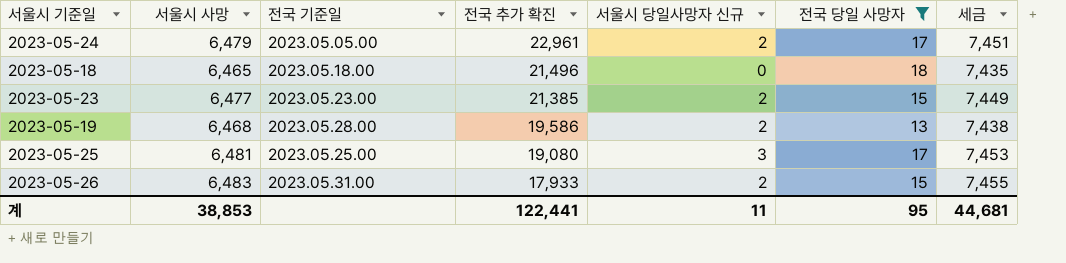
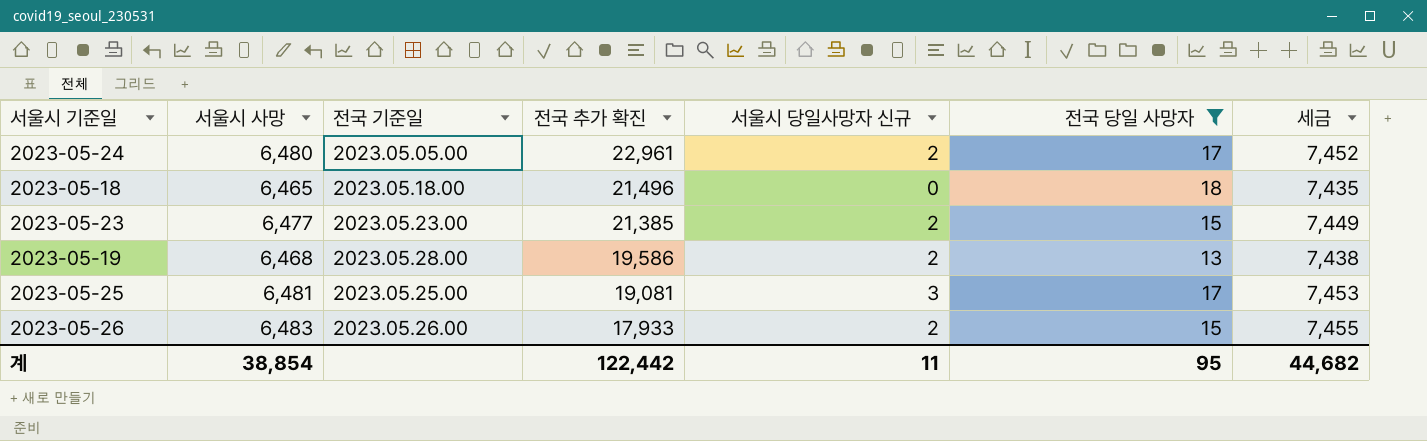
2023-05-24 | 서울시 사망: 6,479 -> 6,480
2023-05-24 | 세금: 7,451 -> 7,452
2023-05-25 | 전국 추가 확진: 19,080 -> 19,081
2023-05-26 | 전국 기준일: 2023.05.31.00 -> 2023.05.26.00
계 | 서울시 사망: 38,853 -> 38,854
계 | 전국 추가 확진: 122,441 -> 122,442
계 | 세금: 44,681 -> 44,682

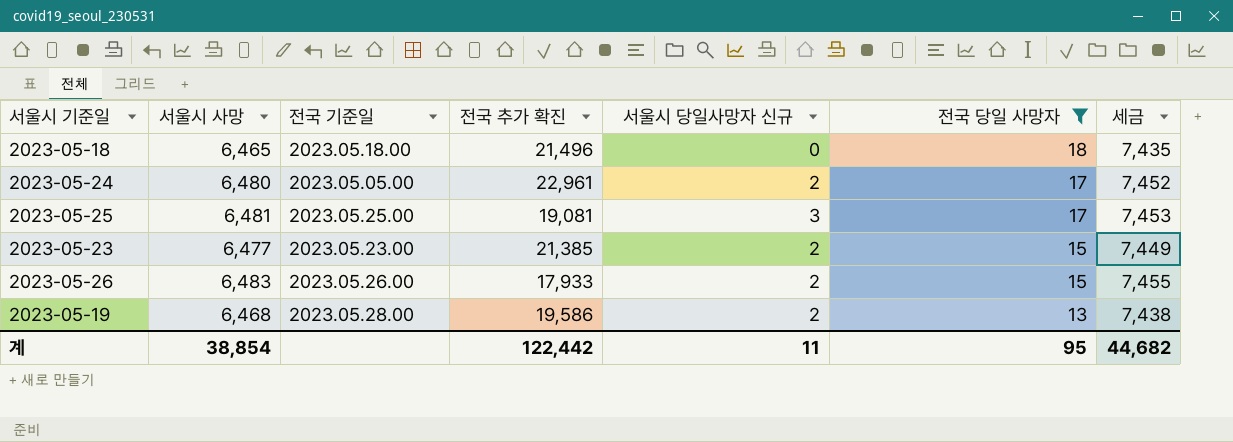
row order: 전국 추가 확진 descending -> 전국 당일 사망자 descending

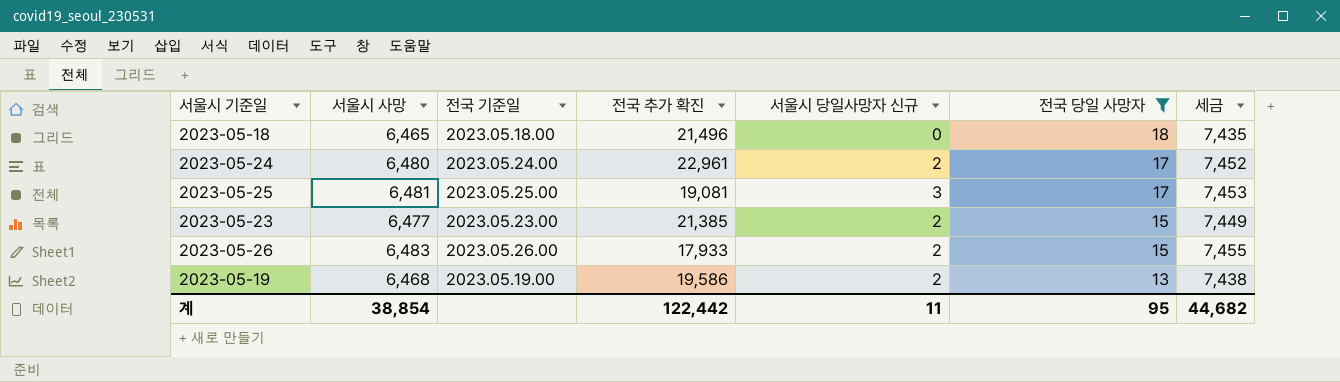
2023-05-24 | 전국 기준일: 2023.05.05.00 -> 2023.05.24.00
2023-05-19 | 전국 기준일: 2023.05.28.00 -> 2023.05.19.00

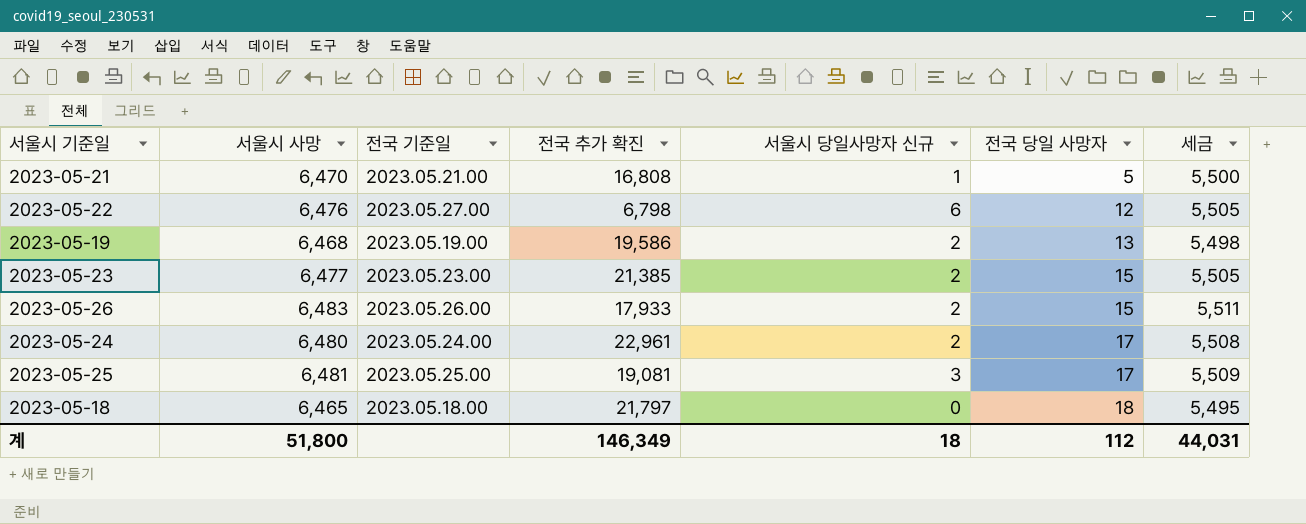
filter: 전국 당일 사망자 >= 13 -> none
row order: 전국 당일 사망자 descending -> 전국 당일 사망자 ascending
column 세금 | formula: [서울시 사망] * 1.15 -> [서울시 사망] * 0.85
2023-05-18 | 전국 추가 확진: 21,496 -> 21,797
계 | 서울시 사망: 38,854 -> 51,800
계 | 전국 추가 확진: 122,442 -> 146,349
계 | 서울시 당일사망자 신규: 11 -> 18
계 | 전국 당일 사망자: 95 -> 112
계 | 세금: 44,682 -> 44,031

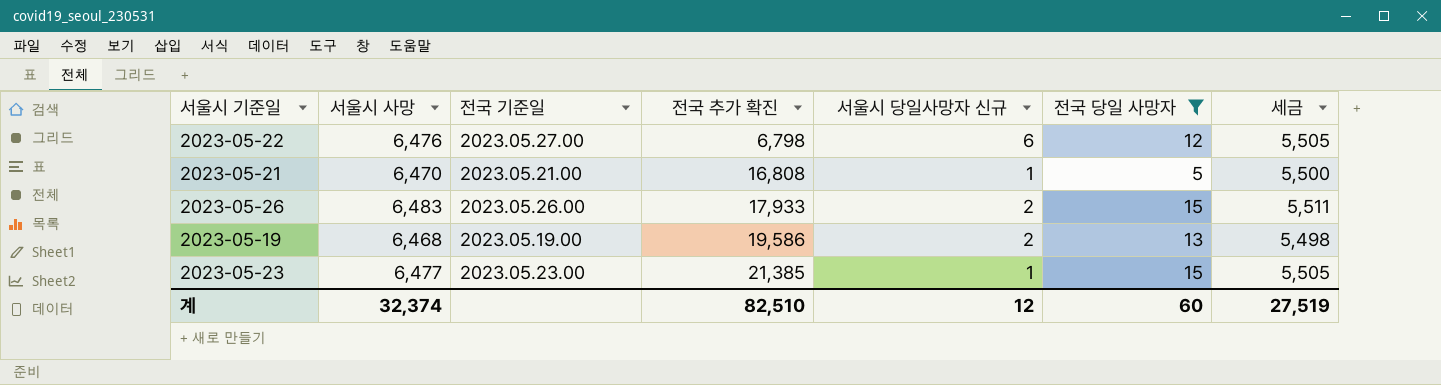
filter: none -> 전국 당일 사망자 <= 15
row order: 전국 당일 사망자 ascending -> 전국 추가 확진 ascending
2023-05-23 | 서울시 당일사망자 신규: 2 -> 1
계 | 서울시 사망: 51,800 -> 32,374
계 | 전국 추가 확진: 146,349 -> 82,510
계 | 서울시 당일사망자 신규: 18 -> 12
계 | 전국 당일 사망자: 112 -> 60
계 | 세금: 44,031 -> 27,519

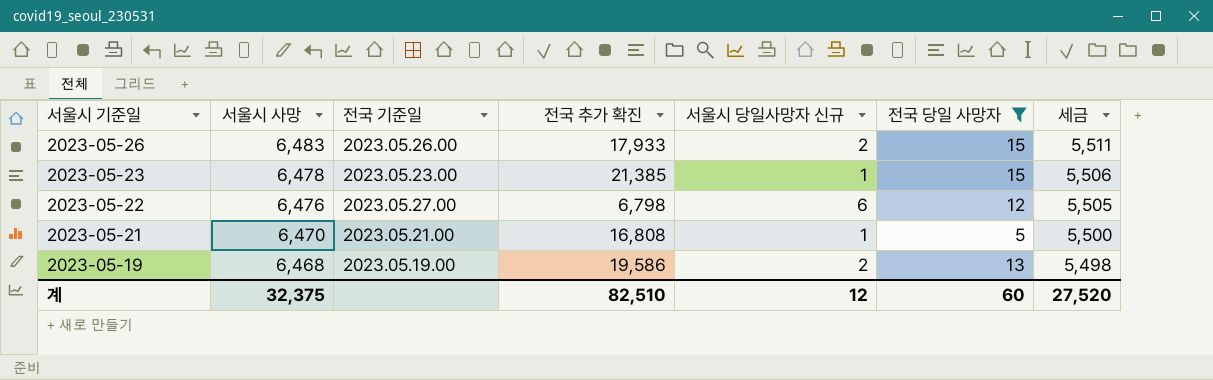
row order: 전국 추가 확진 ascending -> 서울시 기준일 descending
2023-05-23 | 서울시 사망: 6,477 -> 6,478
2023-05-23 | 세금: 5,505 -> 5,506
계 | 서울시 사망: 32,374 -> 32,375
계 | 세금: 27,519 -> 27,520

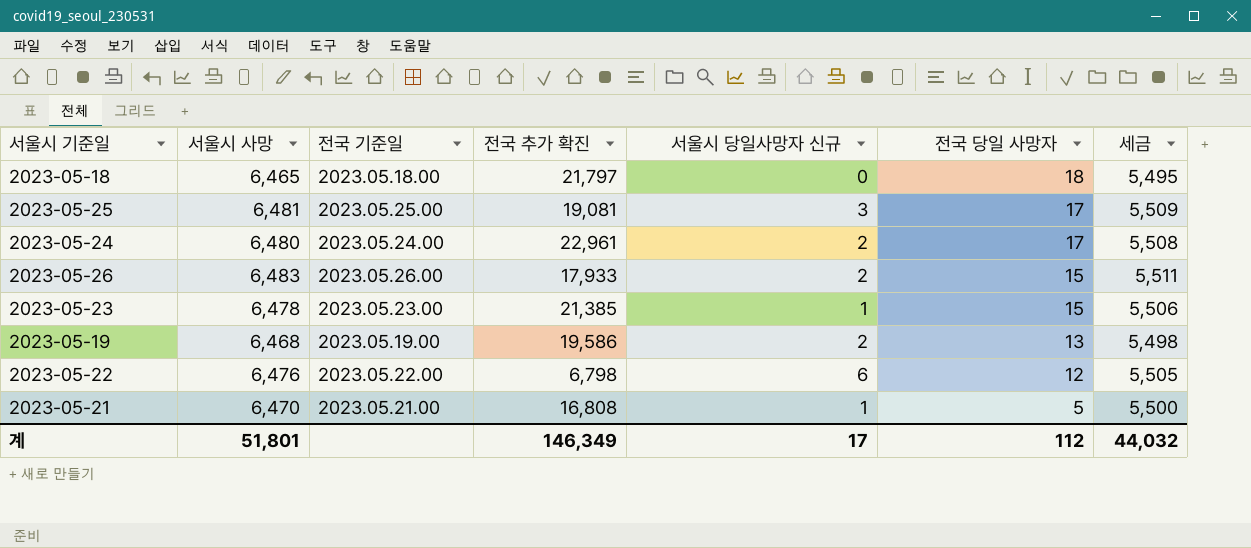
filter: 전국 당일 사망자 <= 15 -> none
row order: 서울시 기준일 descending -> 전국 당일 사망자 descending
2023-05-22 | 전국 기준일: 2023.05.27.00 -> 2023.05.22.00
계 | 서울시 사망: 32,375 -> 51,801
계 | 전국 추가 확진: 82,510 -> 146,349
계 | 서울시 당일사망자 신규: 12 -> 17
계 | 전국 당일 사망자: 60 -> 112
계 | 세금: 27,520 -> 44,032

